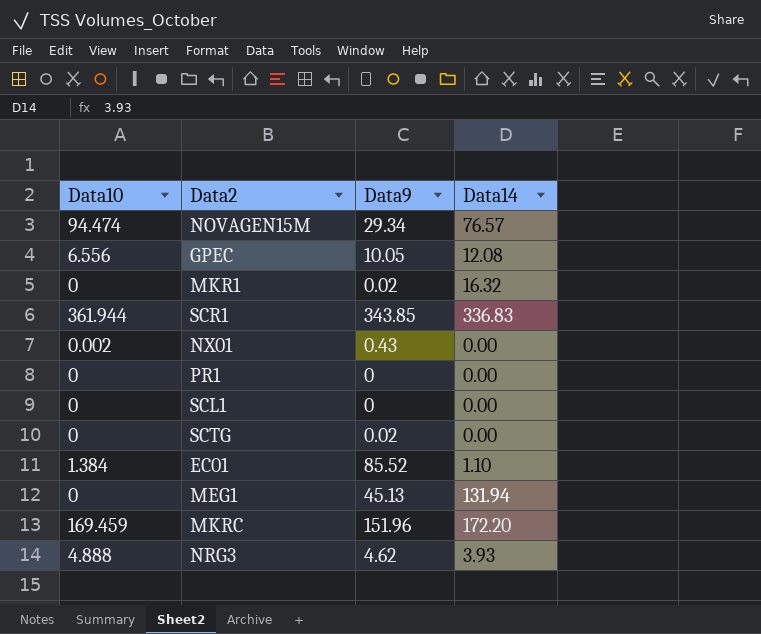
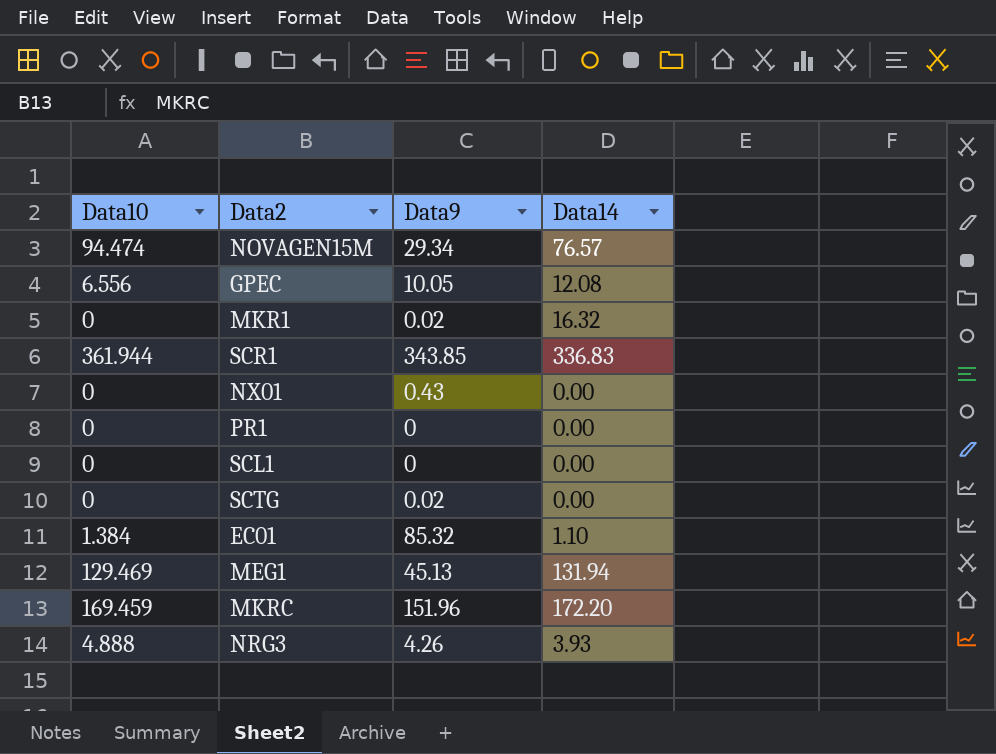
NX01 | Data10: 0.002 -> 0
EC01 | Data9: 85.52 -> 85.32
MEG1 | Data10: 0 -> 129.469
NRG3 | Data9: 4.62 -> 4.26

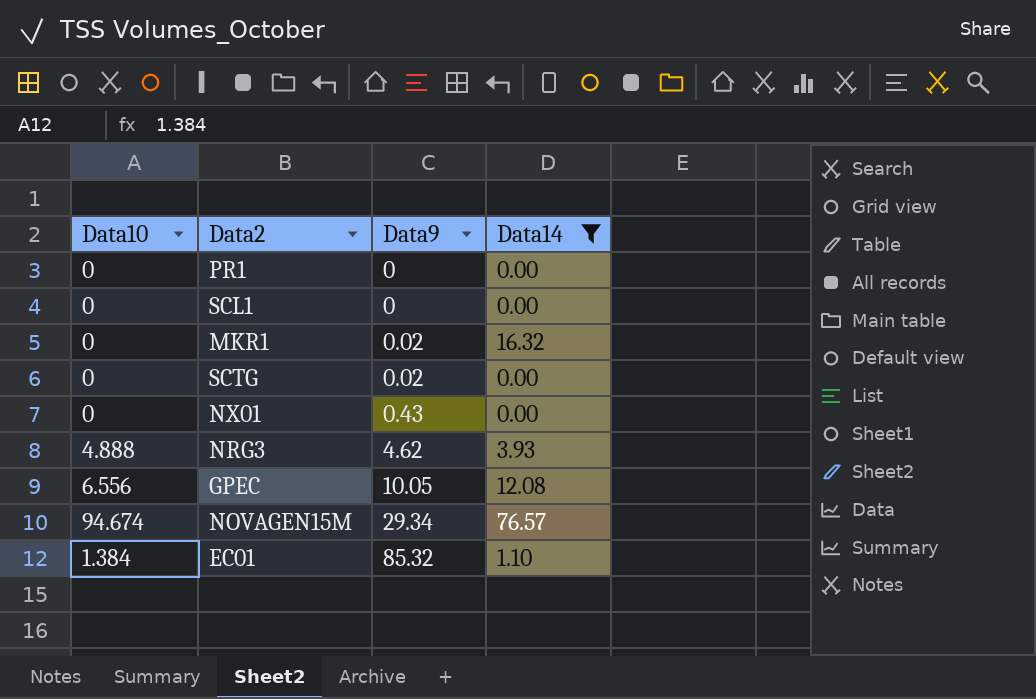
filter: none -> Data14 <= 76.57
row order: none -> Data9 ascending
NRG3 | Data9: 4.26 -> 4.62
NOVAGEN15M | Data10: 94.474 -> 94.674

